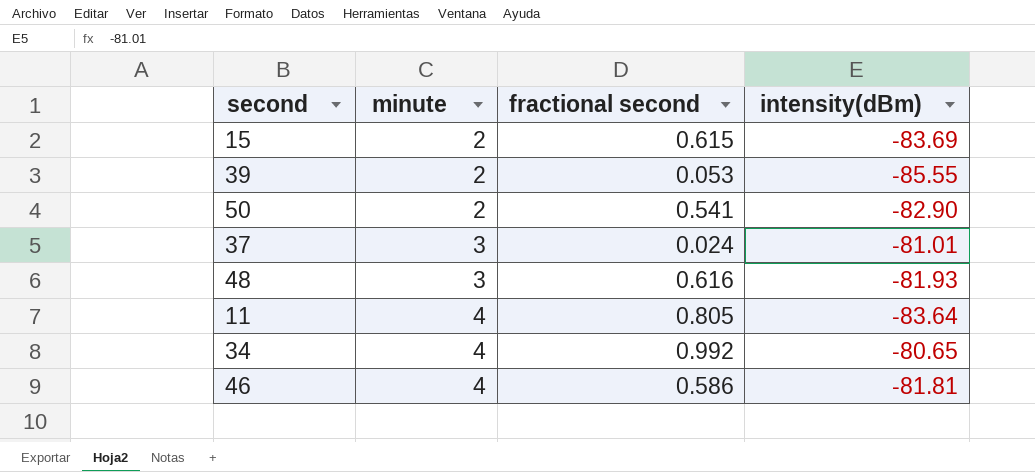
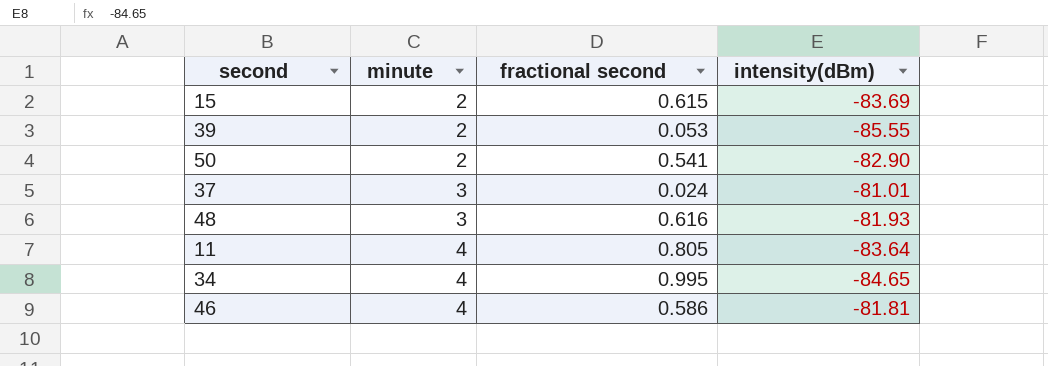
34 | fractional second: 0.992 -> 0.995
34 | intensity(dBm): -80.65 -> -84.65

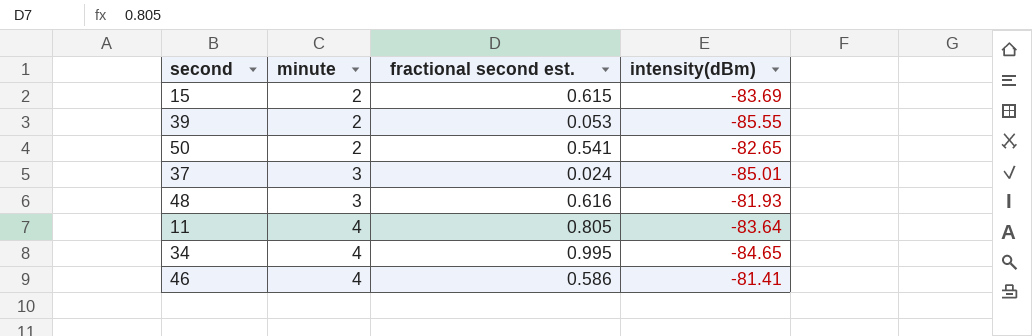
column name: fractional second -> fractional second est.
50 | intensity(dBm): -82.90 -> -82.65
37 | intensity(dBm): -81.01 -> -85.01
46 | intensity(dBm): -81.81 -> -81.41

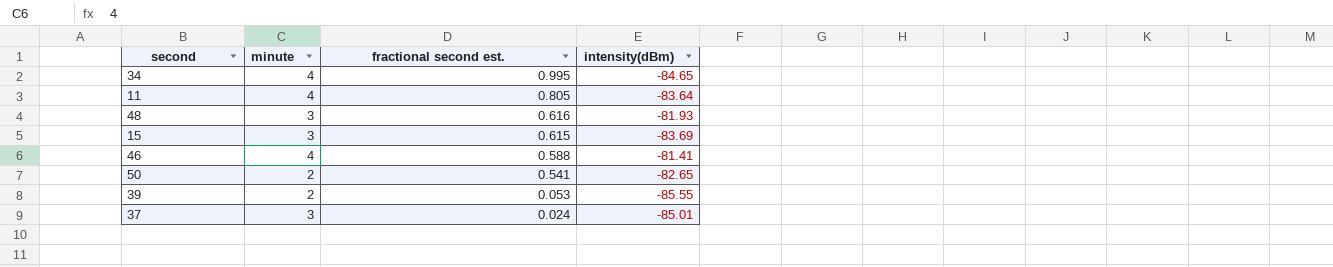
row order: minute ascending -> fractional second est. descending
15 | minute: 2 -> 3
46 | fractional second est.: 0.586 -> 0.588

